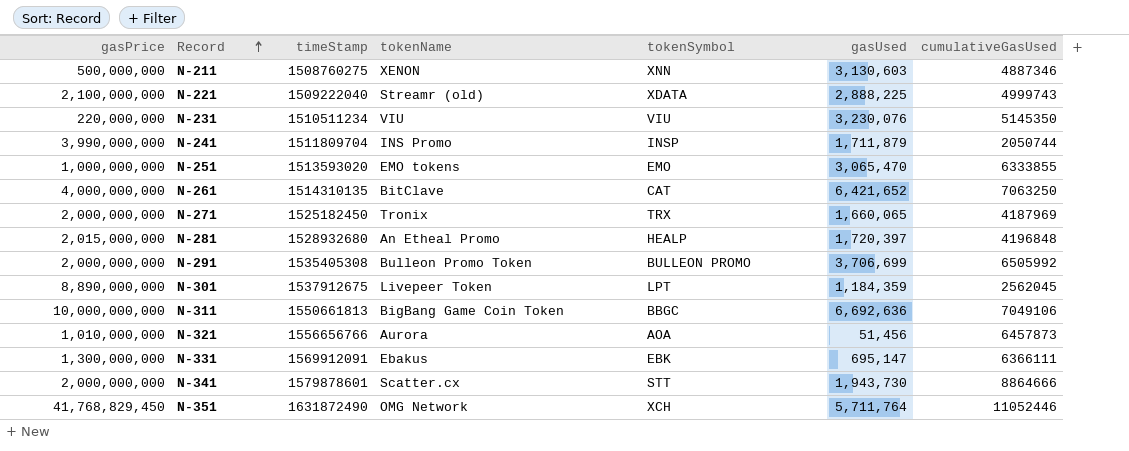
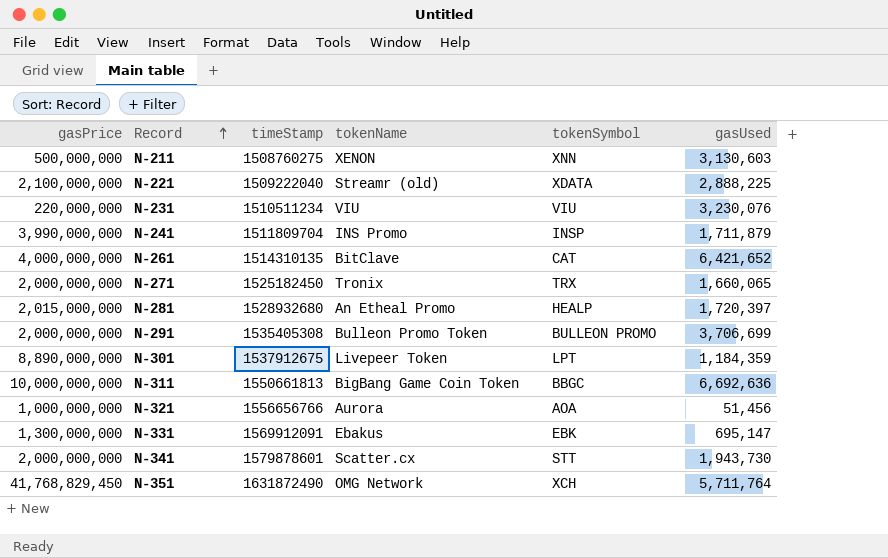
column cumulativeGasUsed | position: 7 -> none
row N-251: 1,000,000,000 | 1513593020 | EMO tokens | EMO | 3,065,470 | 6333855 -> none
N-321 | gasPrice: 1,010,000,000 -> 1,000,000,000

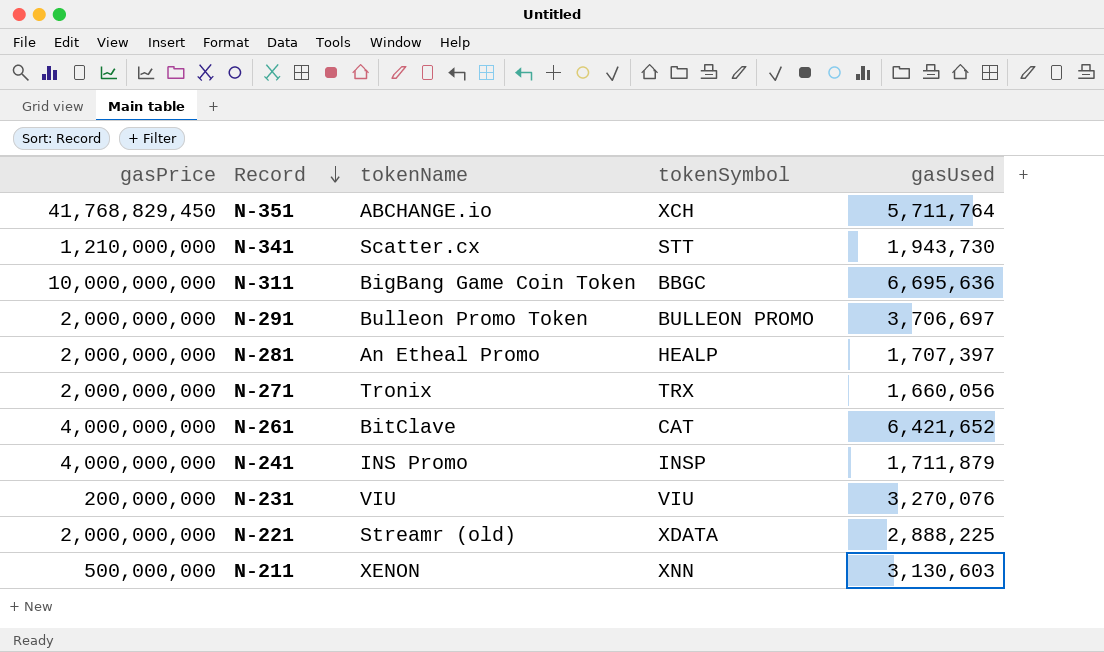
row order: Record ascending -> Record descending
column timeStamp | position: 3 -> none
row N-301: 8,890,000,000 | 1537912675 | Livepeer Token | LPT | 1,184,359 -> none
row N-321: 1,000,000,000 | 1556656766 | Aurora | AOA | 51,456 -> none
row N-331: 1,300,000,000 | 1569912091 | Ebakus | EBK | 695,147 -> none
N-351 | tokenName: OMG Network -> ABCHANGE.io
N-341 | gasPrice: 2,000,000,000 -> 1,210,000,000
N-311 | gasUsed: 6,692,636 -> 6,695,636
N-291 | gasUsed: 3,706,699 -> 3,706,697
N-281 | gasPrice: 2,015,000,000 -> 2,000,000,000
N-281 | gasUsed: 1,720,397 -> 1,707,397
N-271 | gasUsed: 1,660,065 -> 1,660,056
N-241 | gasPrice: 3,990,000,000 -> 4,000,000,000
N-231 | gasPrice: 220,000,000 -> 200,000,000
N-231 | gasUsed: 3,230,076 -> 3,270,076
N-221 | gasPrice: 2,100,000,000 -> 2,000,000,000

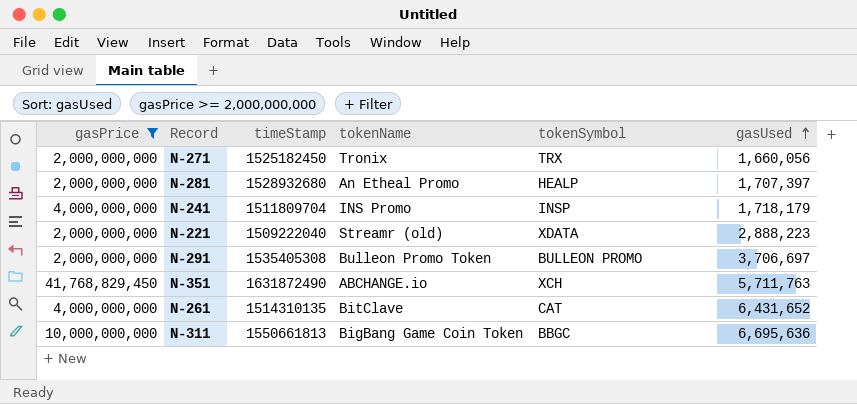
filter: none -> gasPrice >= 2,000,000,000
row order: Record descending -> gasUsed ascending
column timeStamp | position: none -> 3
N-241 | gasUsed: 1,711,879 -> 1,718,179
N-221 | gasUsed: 2,888,225 -> 2,888,223
N-351 | gasUsed: 5,711,764 -> 5,711,763
N-261 | gasUsed: 6,421,652 -> 6,431,652

